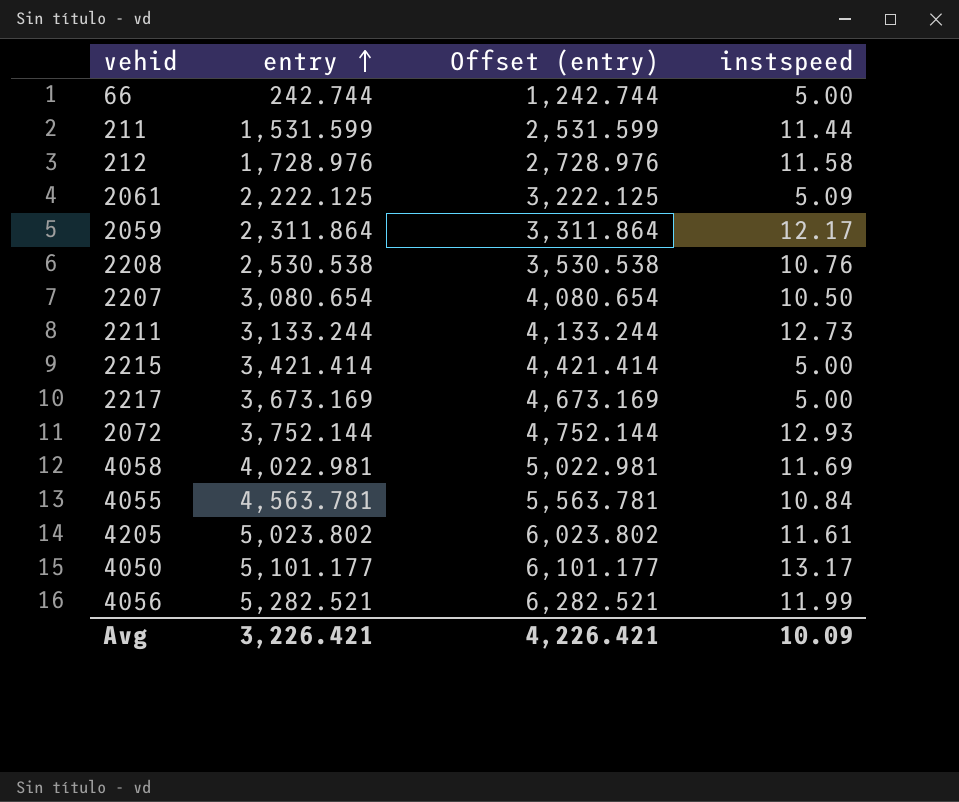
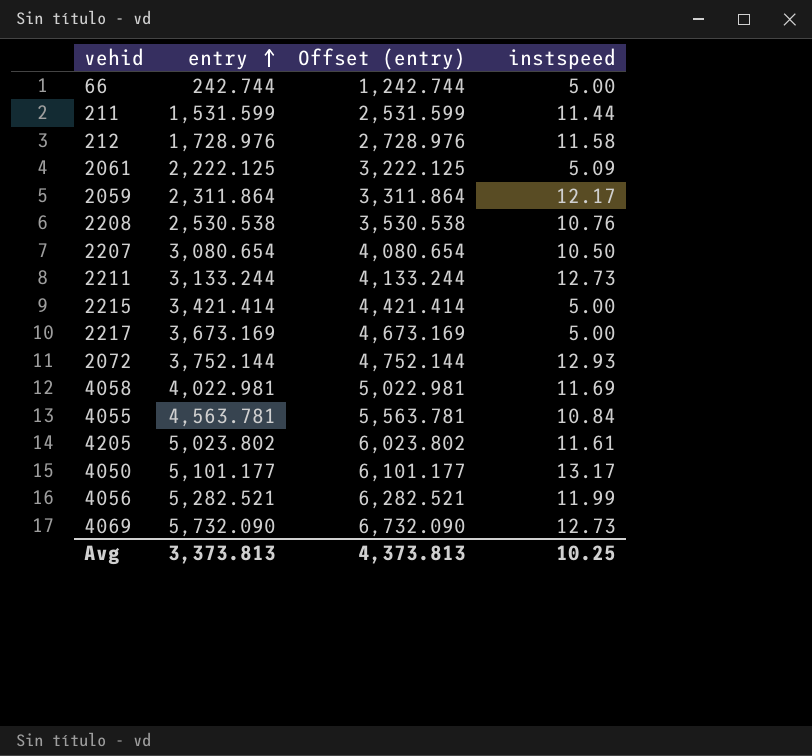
row 4069: none -> 5,732.090 | 6,732.090 | 12.73
Avg | entry: 3,226.421 -> 3,373.813
Avg | Offset (entry): 4,226.421 -> 4,373.813
Avg | instspeed: 10.09 -> 10.25

